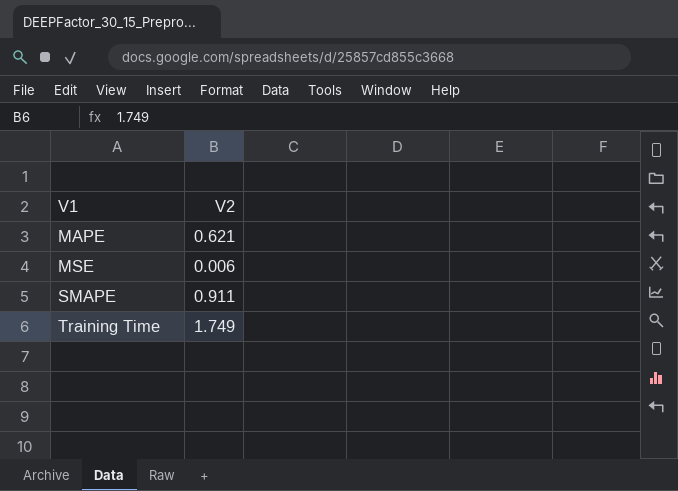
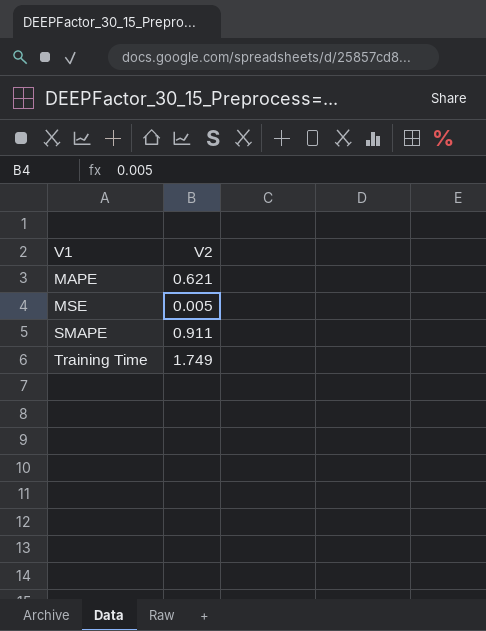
MSE | V2: 0.006 -> 0.005

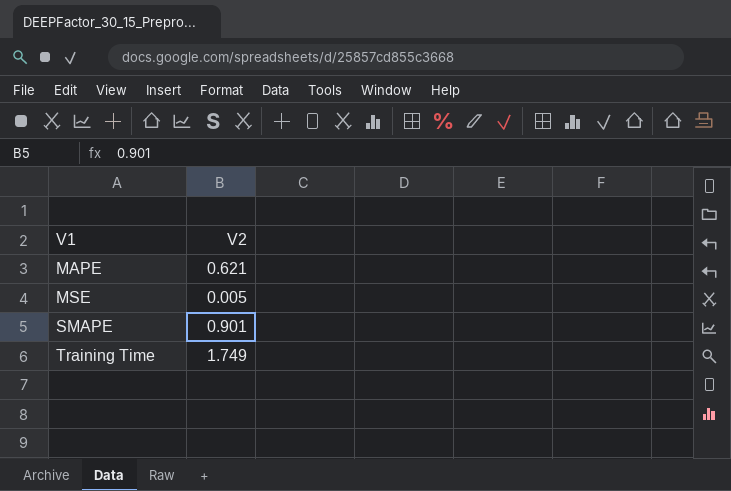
SMAPE | V2: 0.911 -> 0.901

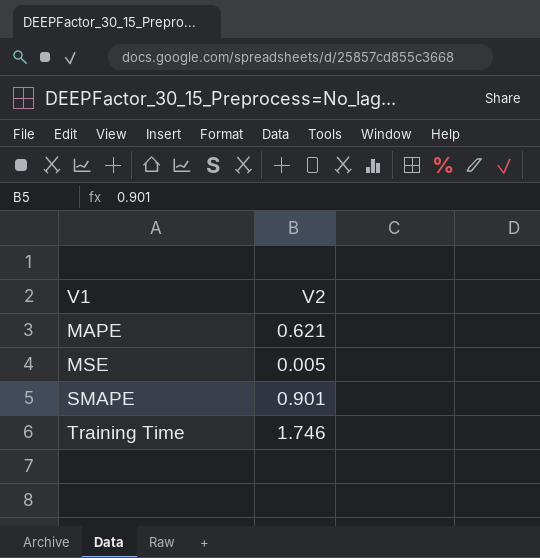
Training Time | V2: 1.749 -> 1.746

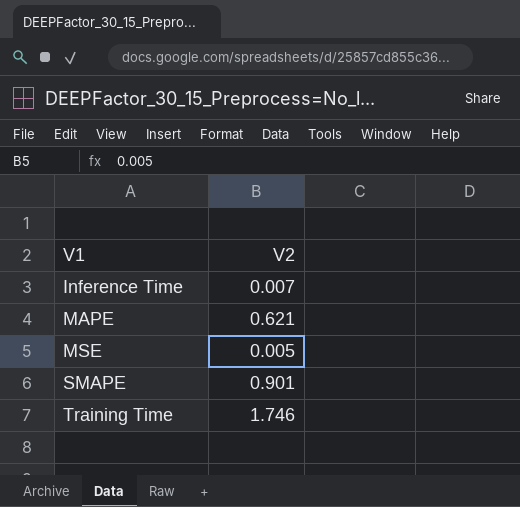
row Inference Time: none -> 0.007

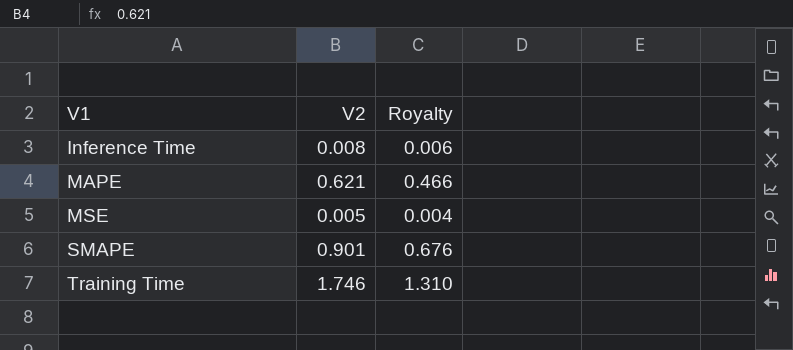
column Royalty | formula: none -> [V2] * 0.75
Inference Time | V2: 0.007 -> 0.008

